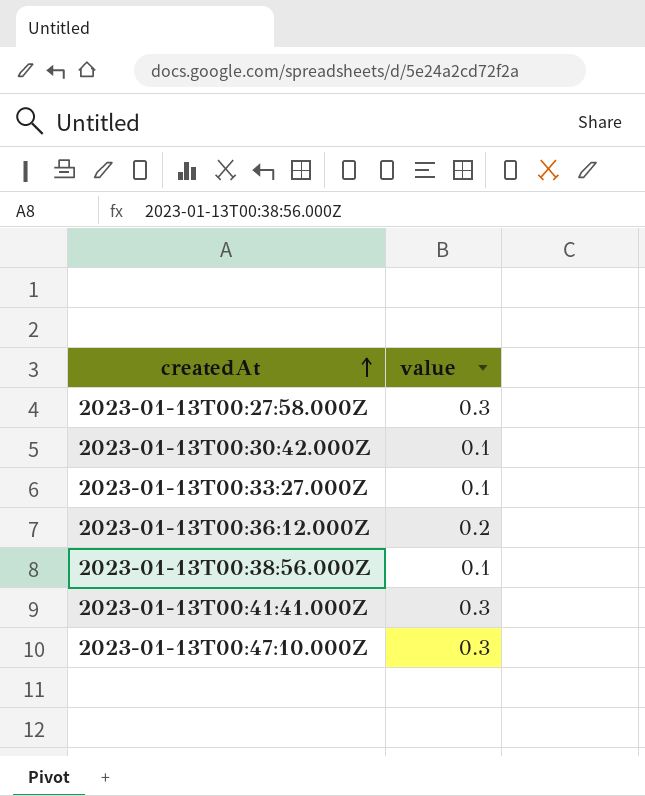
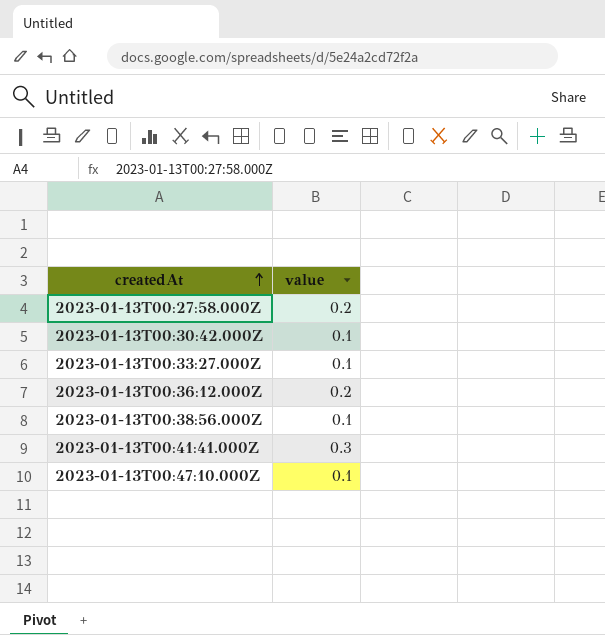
2023-01-13T00:27:58.000Z | value: 0.3 -> 0.2
2023-01-13T00:47:10.000Z | value: 0.3 -> 0.1

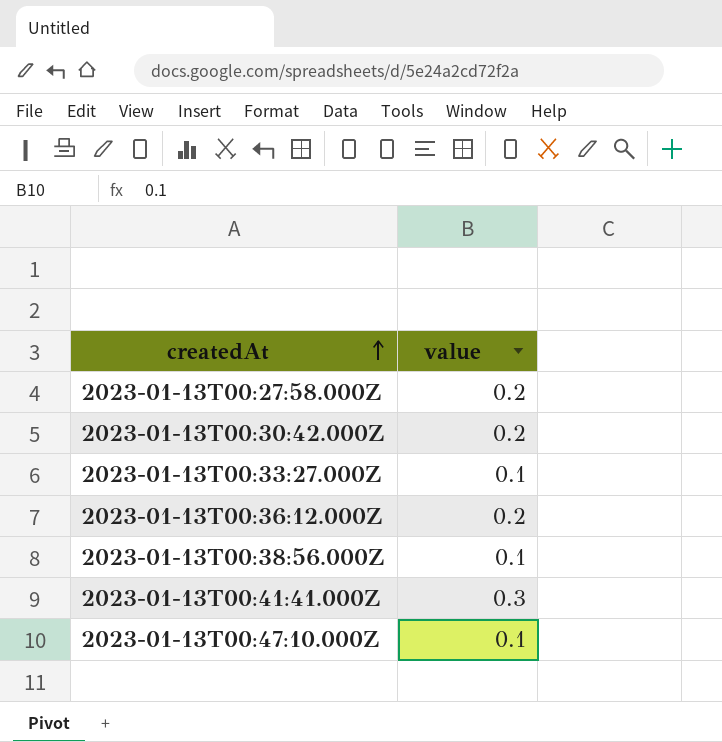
2023-01-13T00:30:42.000Z | value: 0.1 -> 0.2

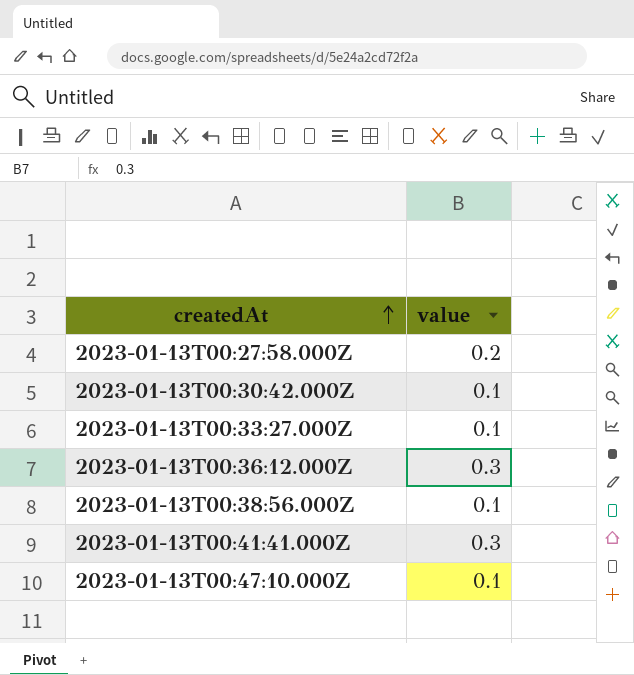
2023-01-13T00:30:42.000Z | value: 0.2 -> 0.1
2023-01-13T00:36:12.000Z | value: 0.2 -> 0.3

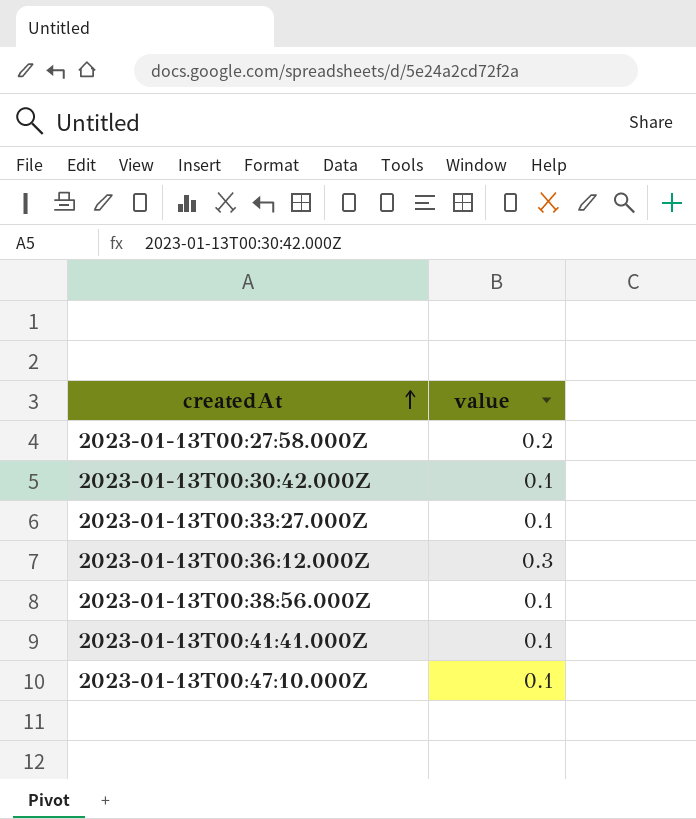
2023-01-13T00:41:41.000Z | value: 0.3 -> 0.1

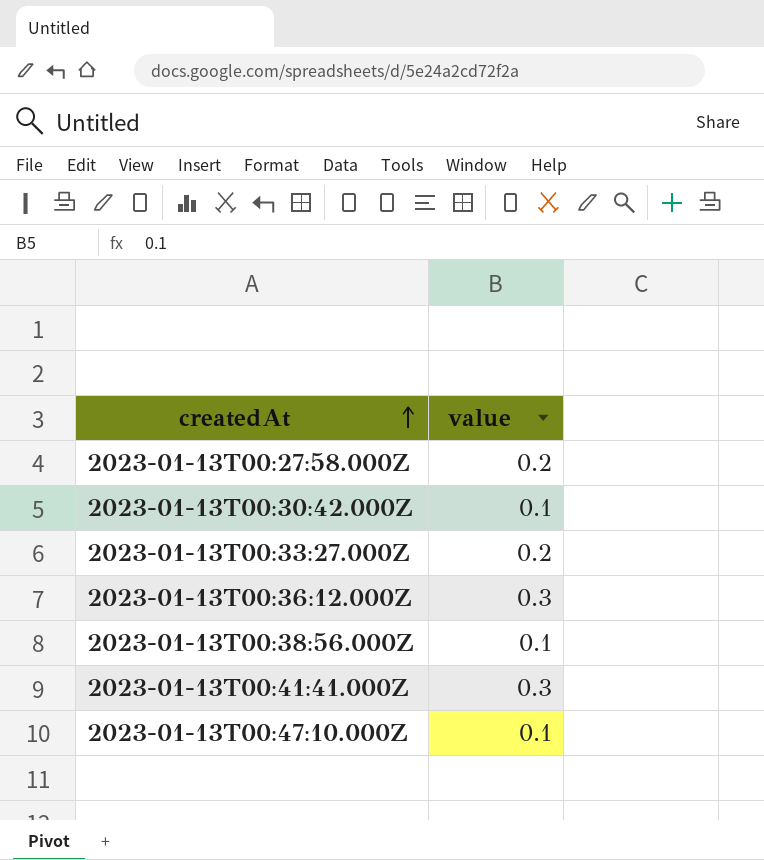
2023-01-13T00:33:27.000Z | value: 0.1 -> 0.2
2023-01-13T00:41:41.000Z | value: 0.1 -> 0.3

